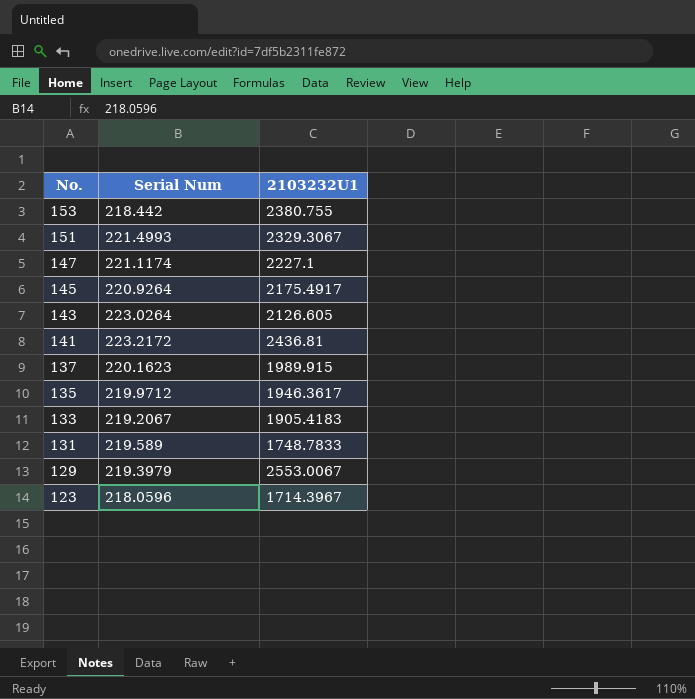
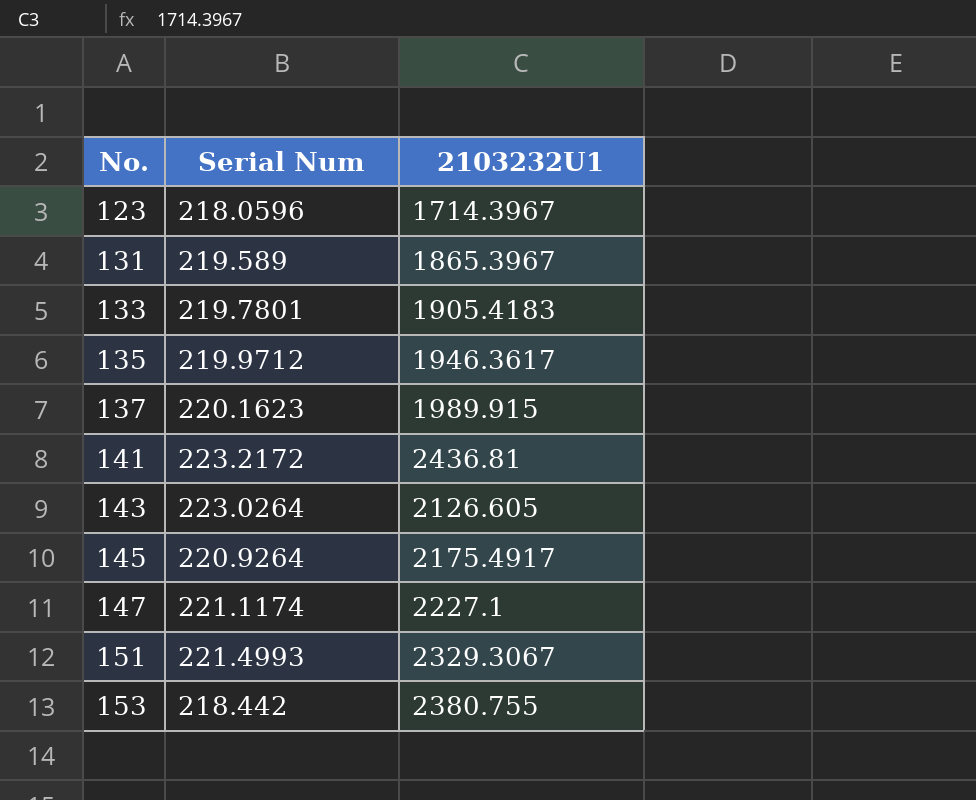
row order: No. descending -> No. ascending
row 129: 219.3979 | 2553.0067 -> none
131 | 2103232U1: 1748.7833 -> 1865.3967
133 | Serial Num: 219.2067 -> 219.7801

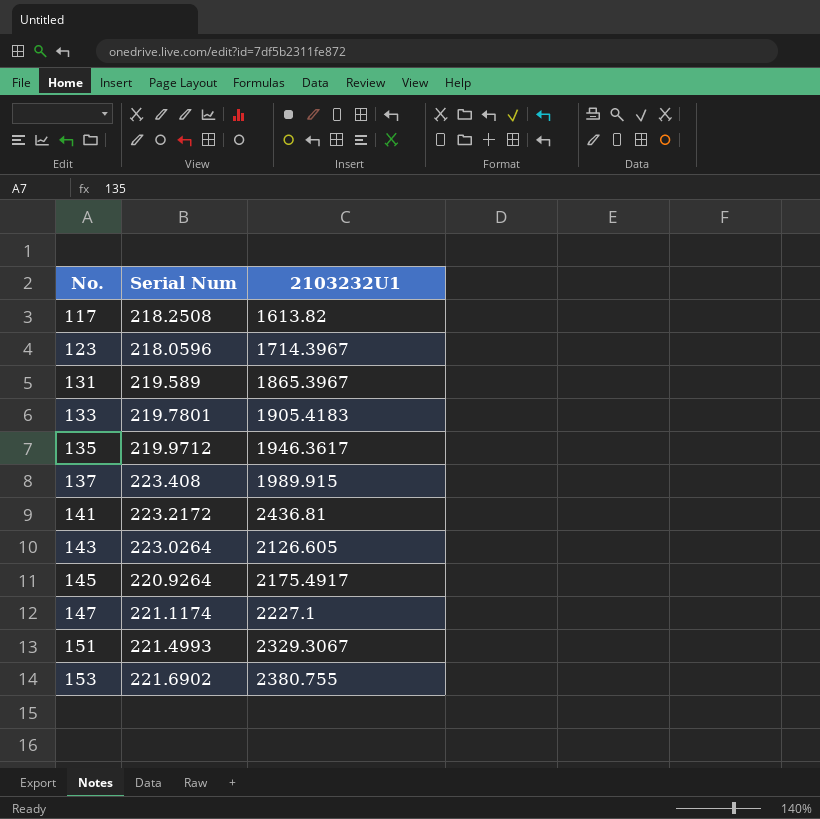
row 117: none -> 218.2508 | 1613.82
137 | Serial Num: 220.1623 -> 223.408
153 | Serial Num: 218.442 -> 221.6902

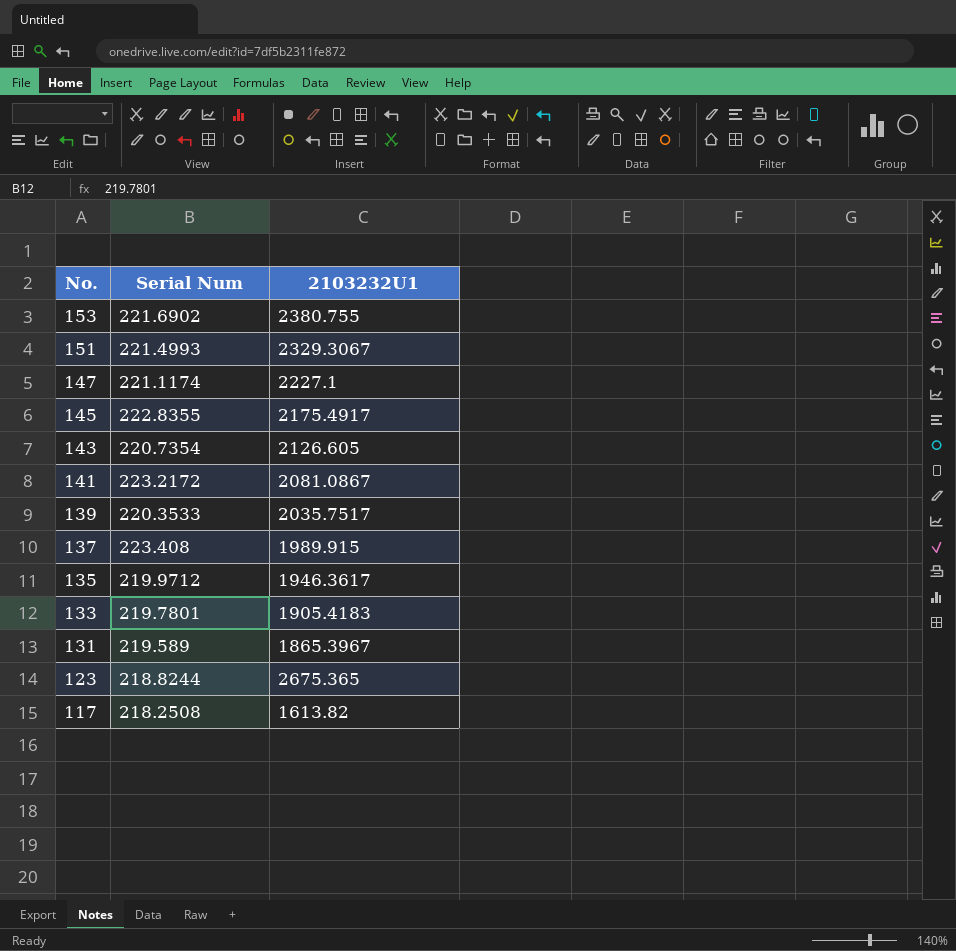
row order: No. ascending -> No. descending
145 | Serial Num: 220.9264 -> 222.8355
143 | Serial Num: 223.0264 -> 220.7354
141 | 2103232U1: 2436.81 -> 2081.0867
row 139: none -> 220.3533 | 2035.7517
123 | Serial Num: 218.0596 -> 218.8244
123 | 2103232U1: 1714.3967 -> 2675.365

